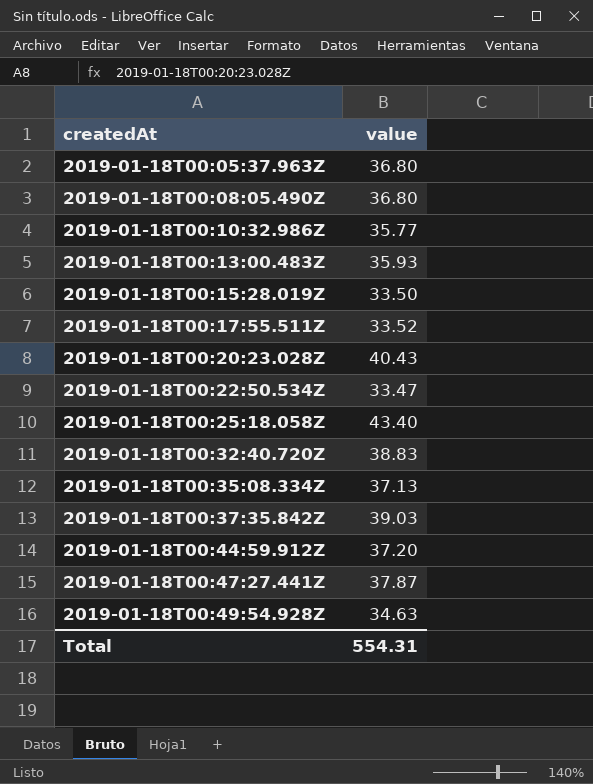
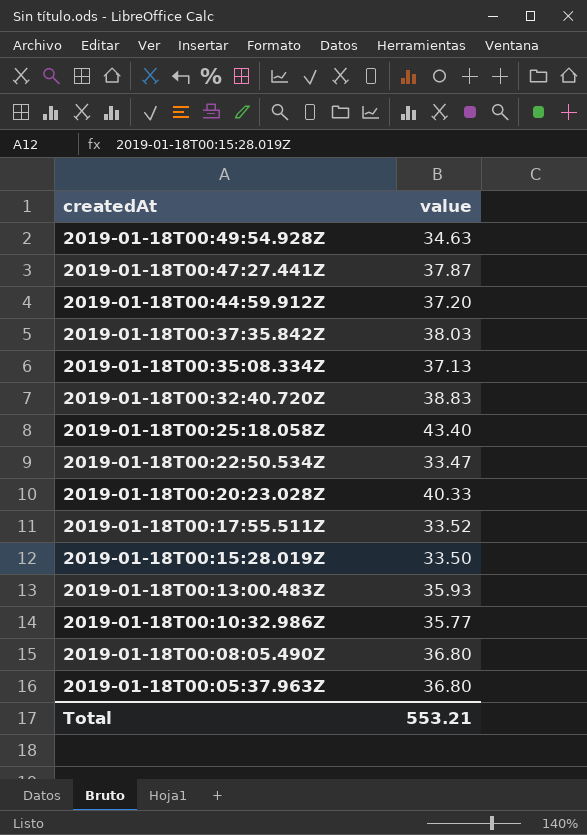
row order: createdAt ascending -> createdAt descending
2019-01-18T00:37:35.842Z | value: 39.03 -> 38.03
2019-01-18T00:20:23.028Z | value: 40.43 -> 40.33
Total | value: 554.31 -> 553.21

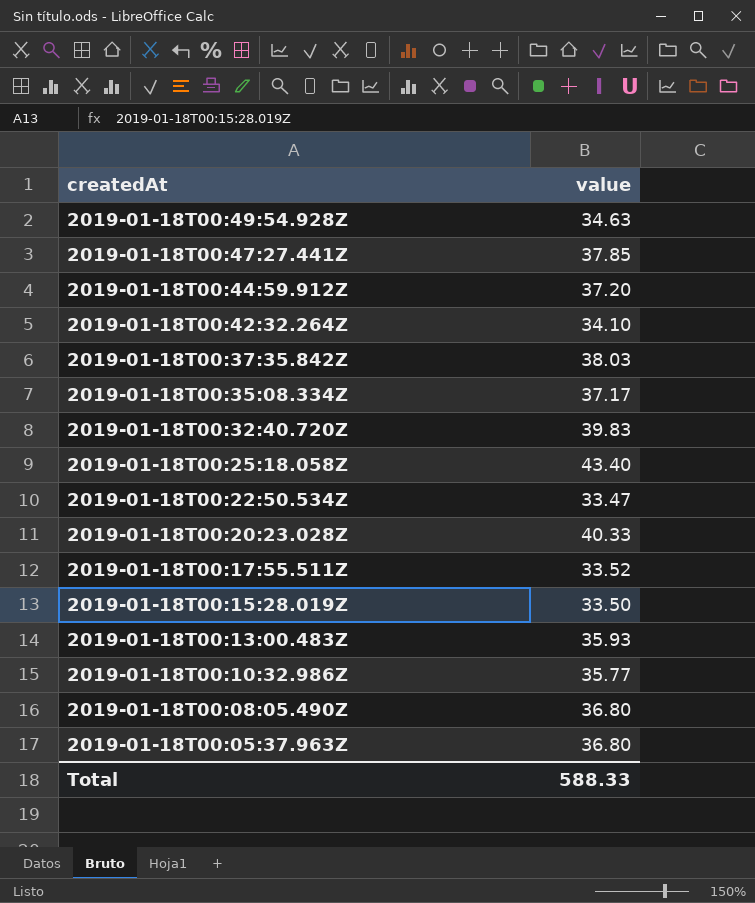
2019-01-18T00:47:27.441Z | value: 37.87 -> 37.85
row 2019-01-18T00:42:32.264Z: none -> 34.10
2019-01-18T00:35:08.334Z | value: 37.13 -> 37.17
2019-01-18T00:32:40.720Z | value: 38.83 -> 39.83
Total | value: 553.21 -> 588.33

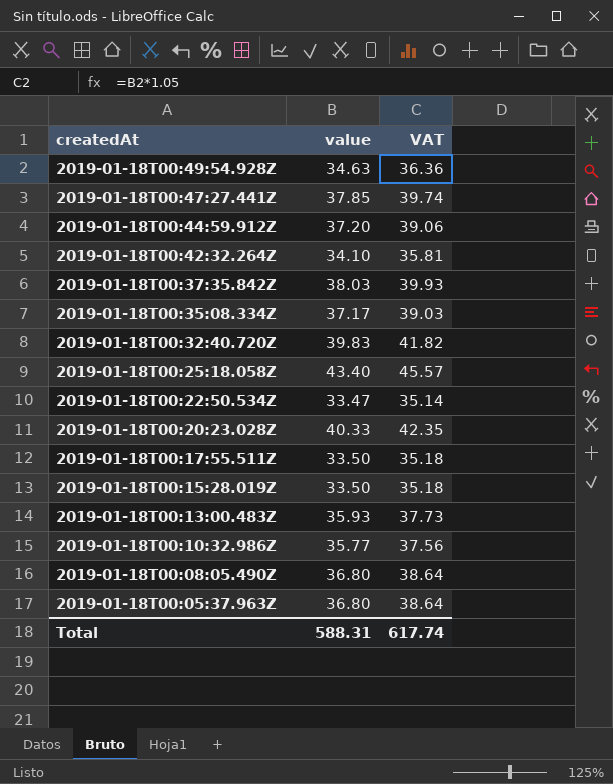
column VAT | formula: none -> [value] * 1.05
2019-01-18T00:17:55.511Z | value: 33.52 -> 33.50
Total | value: 588.33 -> 588.31

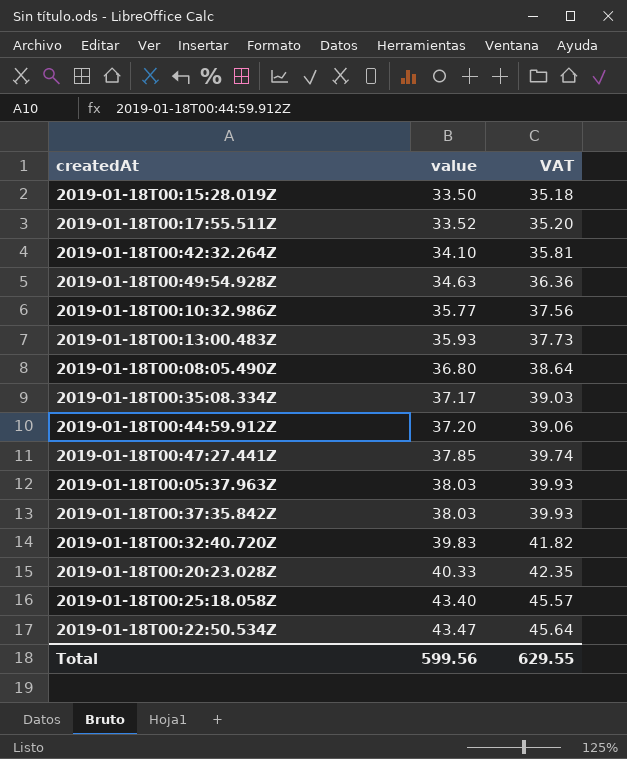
row order: createdAt descending -> value ascending
2019-01-18T00:17:55.511Z | value: 33.50 -> 33.52
2019-01-18T00:17:55.511Z | VAT: 35.18 -> 35.20
2019-01-18T00:05:37.963Z | value: 36.80 -> 38.03
2019-01-18T00:05:37.963Z | VAT: 38.64 -> 39.93
2019-01-18T00:22:50.534Z | value: 33.47 -> 43.47
2019-01-18T00:22:50.534Z | VAT: 35.14 -> 45.64
Total | value: 588.31 -> 599.56
Total | VAT: 617.74 -> 629.55

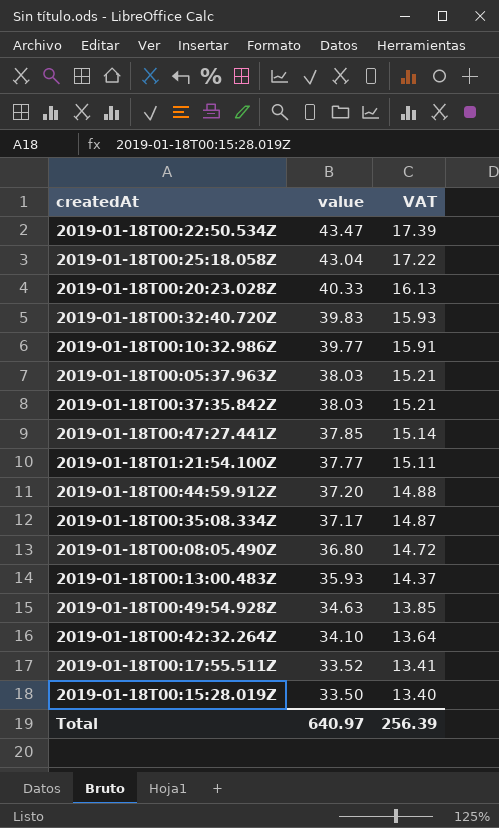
row order: value ascending -> value descending
column VAT | formula: [value] * 1.05 -> [value] * 0.4
2019-01-18T00:25:18.058Z | value: 43.40 -> 43.04
2019-01-18T00:10:32.986Z | value: 35.77 -> 39.77
row 2019-01-18T01:21:54.100Z: none -> 37.77 | 15.11
Total | value: 599.56 -> 640.97
Total | VAT: 629.55 -> 256.39

